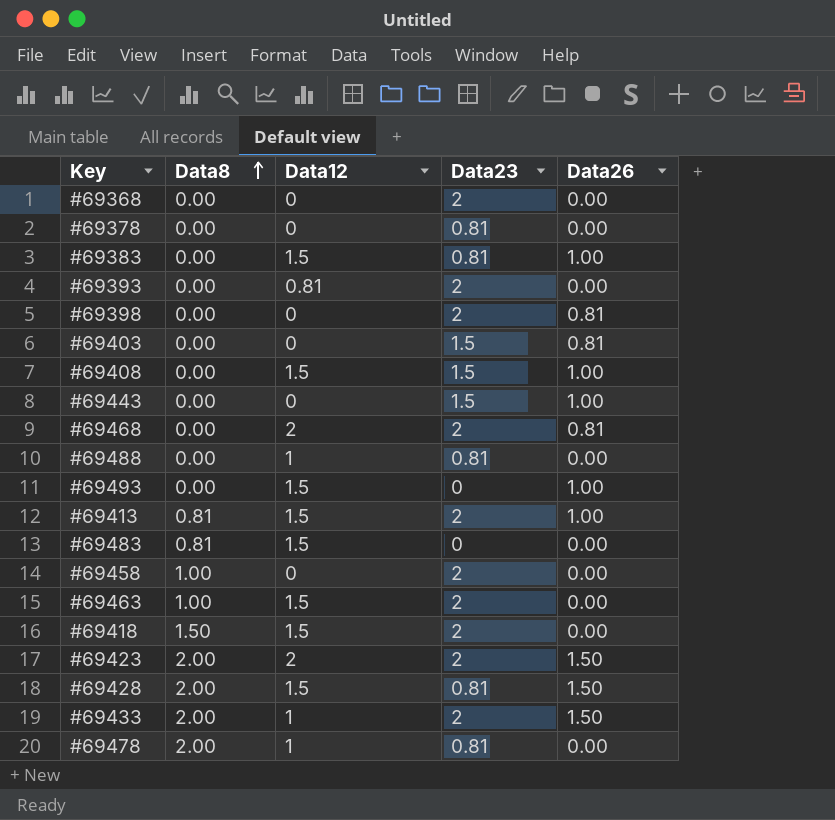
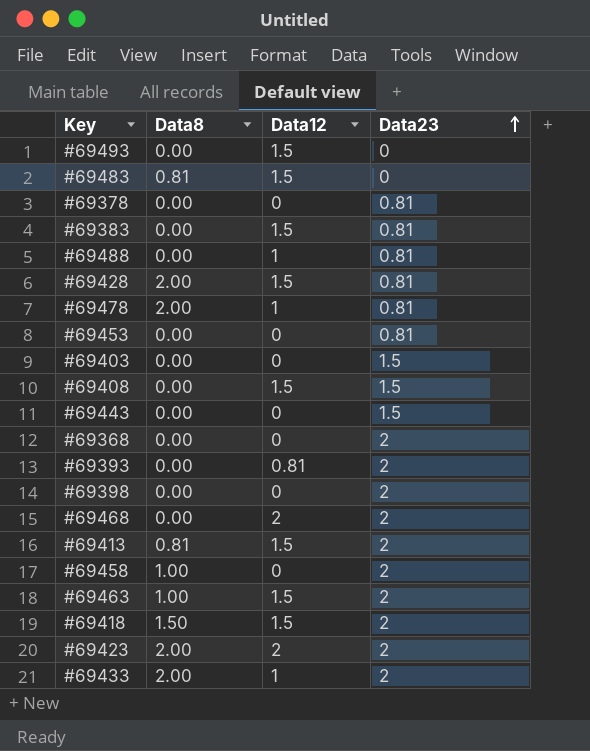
row order: Data8 ascending -> Data23 ascending
column Data26 | position: 5 -> none
row #69453: none -> 0.00 | 0 | 0.81

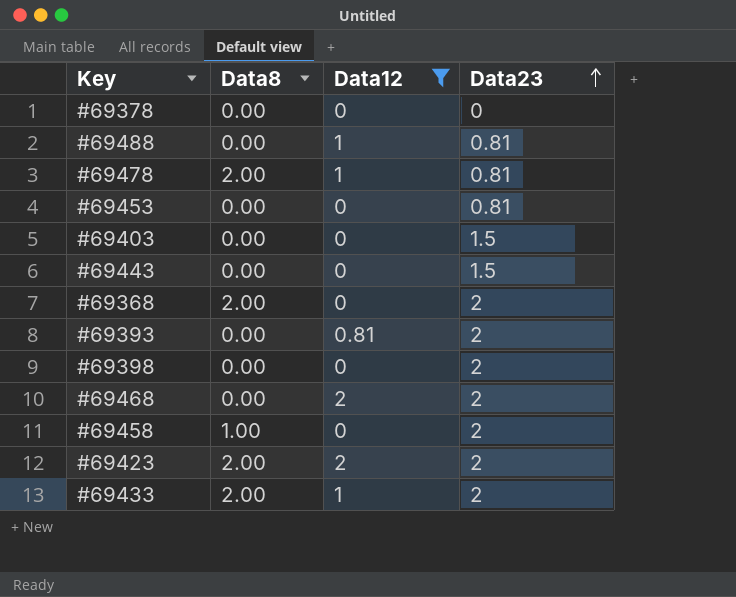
filter: none -> Data12 != 1.5
#69378 | Data23: 0.81 -> 0
#69368 | Data8: 0.00 -> 2.00

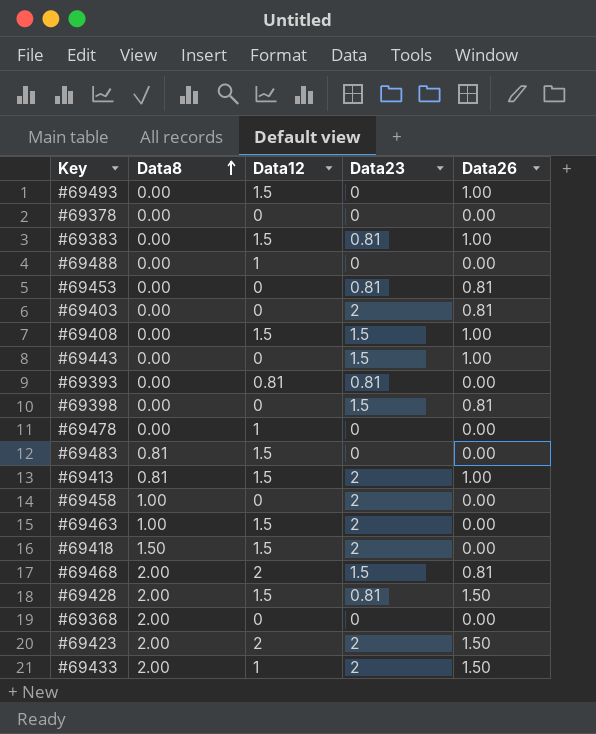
filter: Data12 != 1.5 -> none
row order: Data23 ascending -> Data8 ascending
column Data26 | position: none -> 5
#69488 | Data23: 0.81 -> 0
#69403 | Data23: 1.5 -> 2
#69393 | Data23: 2 -> 0.81
#69398 | Data23: 2 -> 1.5
#69478 | Data8: 2.00 -> 0.00
#69478 | Data23: 0.81 -> 0
#69468 | Data8: 0.00 -> 2.00
#69468 | Data23: 2 -> 1.5
#69368 | Data23: 2 -> 0

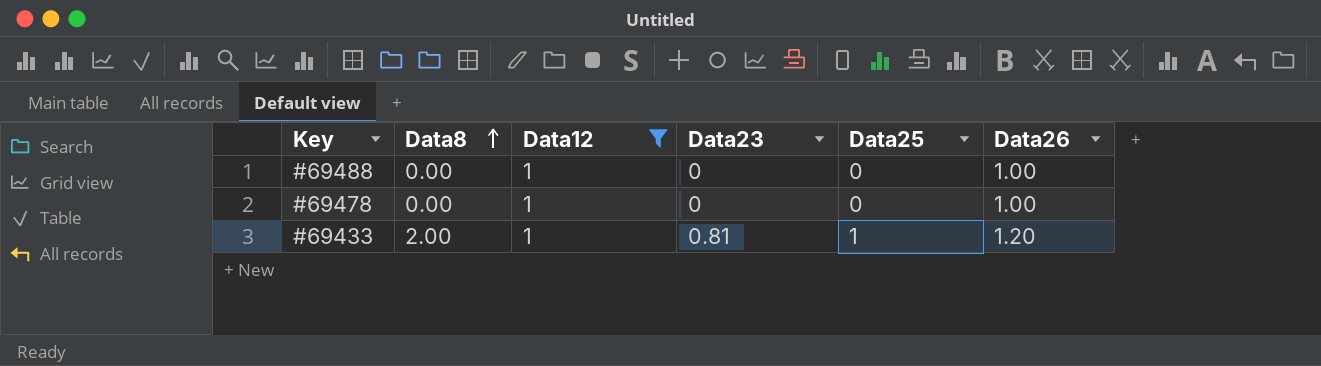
filter: none -> Data12 = 1
column Data25 | position: none -> 5
#69488 | Data26: 0.00 -> 1.00
#69478 | Data26: 0.00 -> 1.00
#69433 | Data23: 2 -> 0.81
#69433 | Data26: 1.50 -> 1.20

